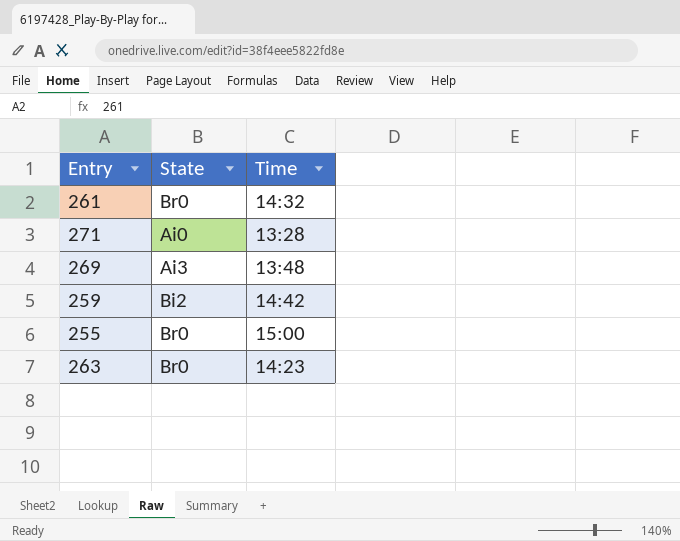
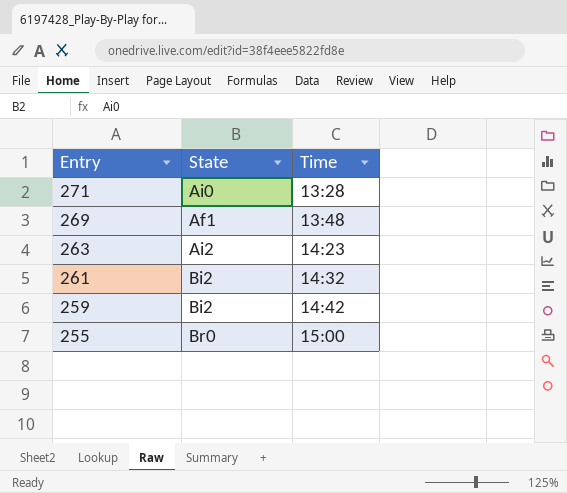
row order: none -> Entry descending
269 | State: Ai3 -> Af1
263 | State: Br0 -> Ai2
261 | State: Br0 -> Bi2

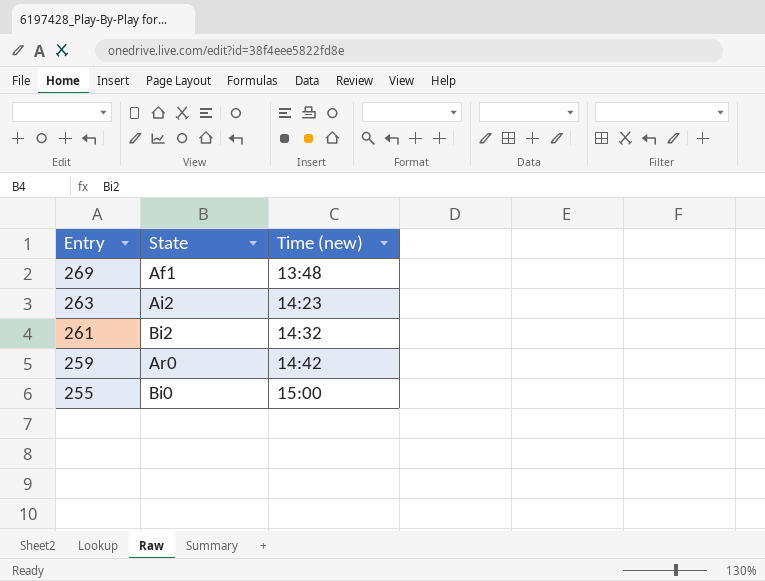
column name: Time -> Time (new)
row 271: Ai0 | 13:28 -> none
259 | State: Bi2 -> Ar0
255 | State: Br0 -> Bi0

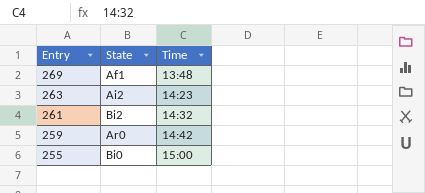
column name: Time (new) -> Time

